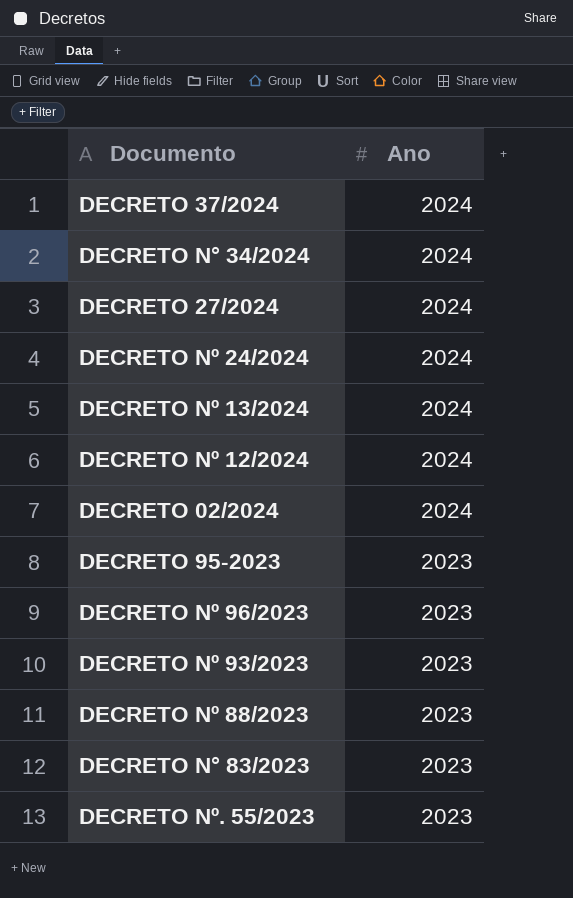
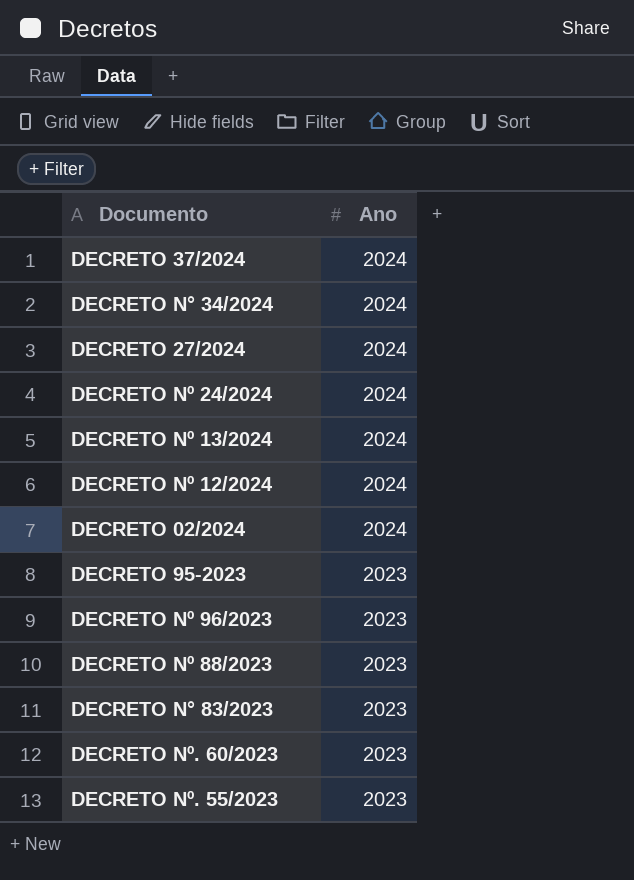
row DECRETO Nº 93/2023: 2023 -> none
row DECRETO Nº. 60/2023: none -> 2023

